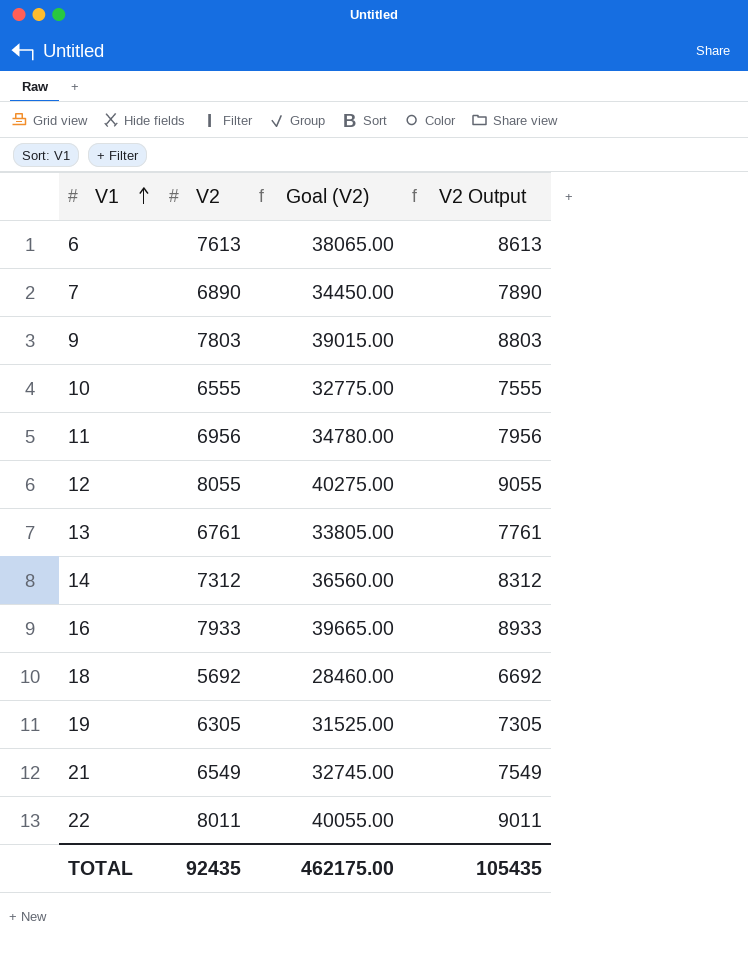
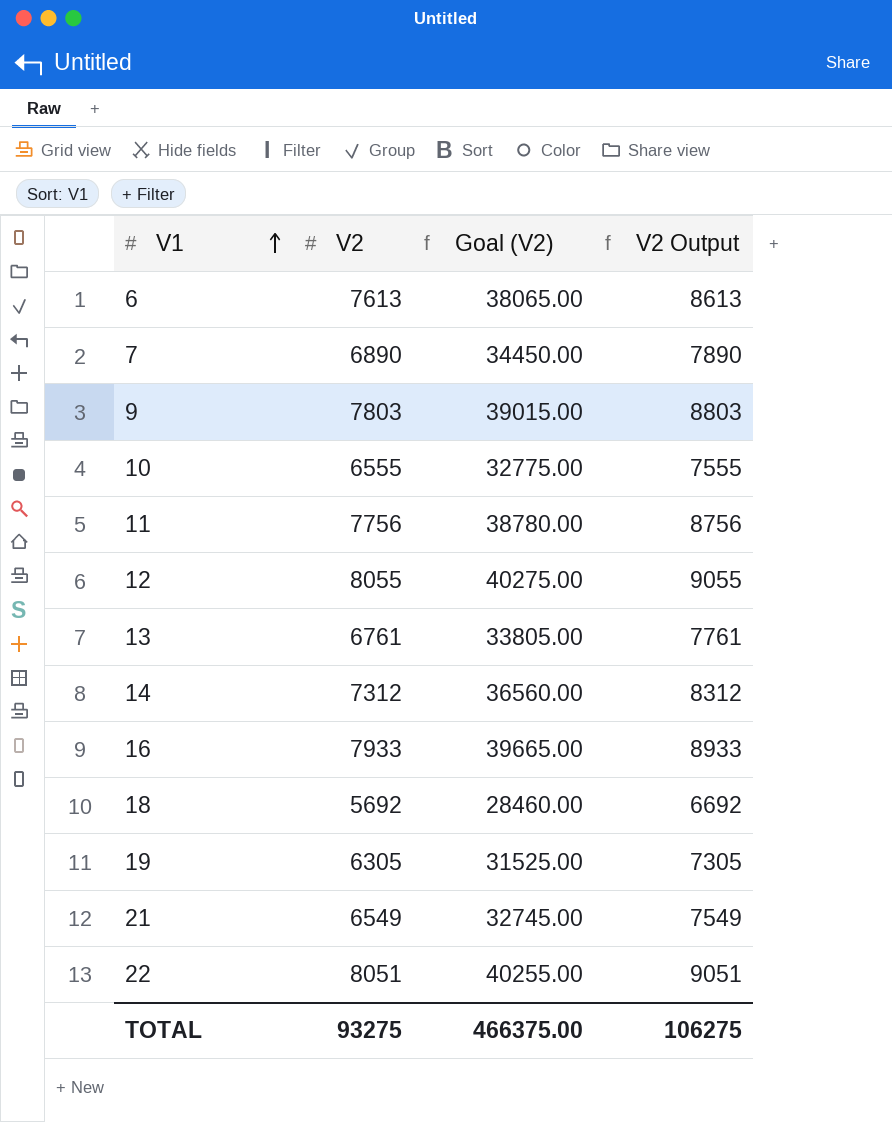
11 | V2: 6956 -> 7756
11 | Goal (V2): 34780.00 -> 38780.00
11 | V2 Output: 7956 -> 8756
22 | V2: 8011 -> 8051
22 | Goal (V2): 40055.00 -> 40255.00
22 | V2 Output: 9011 -> 9051
TOTAL | V2: 92435 -> 93275
TOTAL | Goal (V2): 462175.00 -> 466375.00
TOTAL | V2 Output: 105435 -> 106275

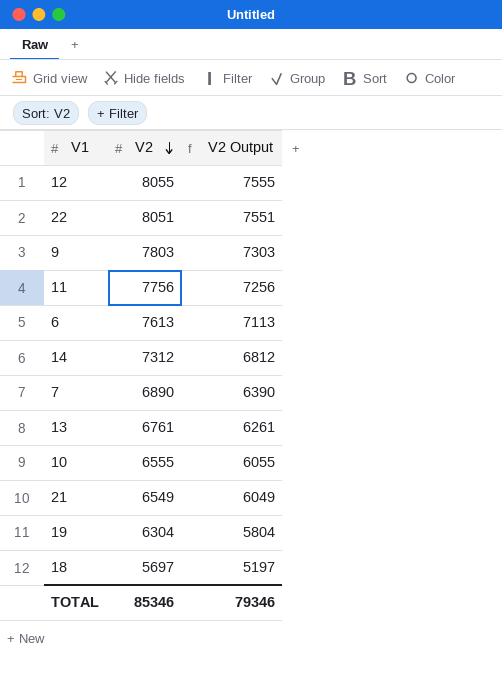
row order: V1 ascending -> V2 descending
column Goal (V2) | formula: [V2] * 5 -> none
column V2 Output | formula: [V2] + 1000 -> [V2] - 500
row 16: 7933 | 39665.00 | 8933 -> none
19 | V2: 6305 -> 6304
18 | V2: 5692 -> 5697
TOTAL | V2: 93275 -> 85346
TOTAL | V2 Output: 106275 -> 79346

